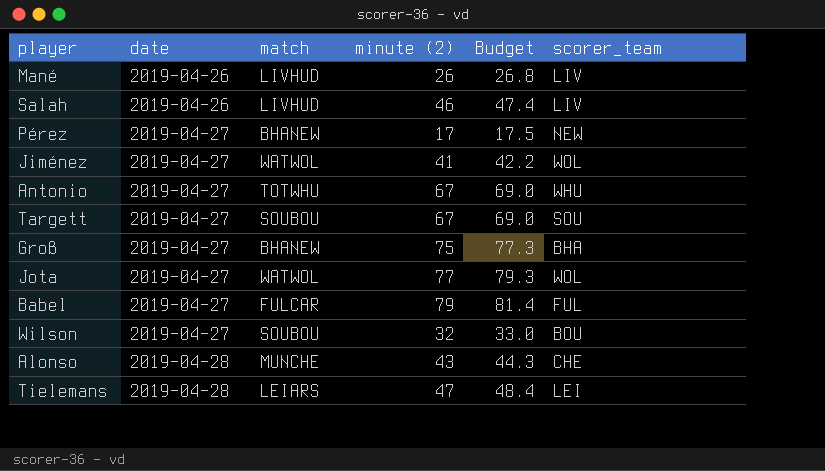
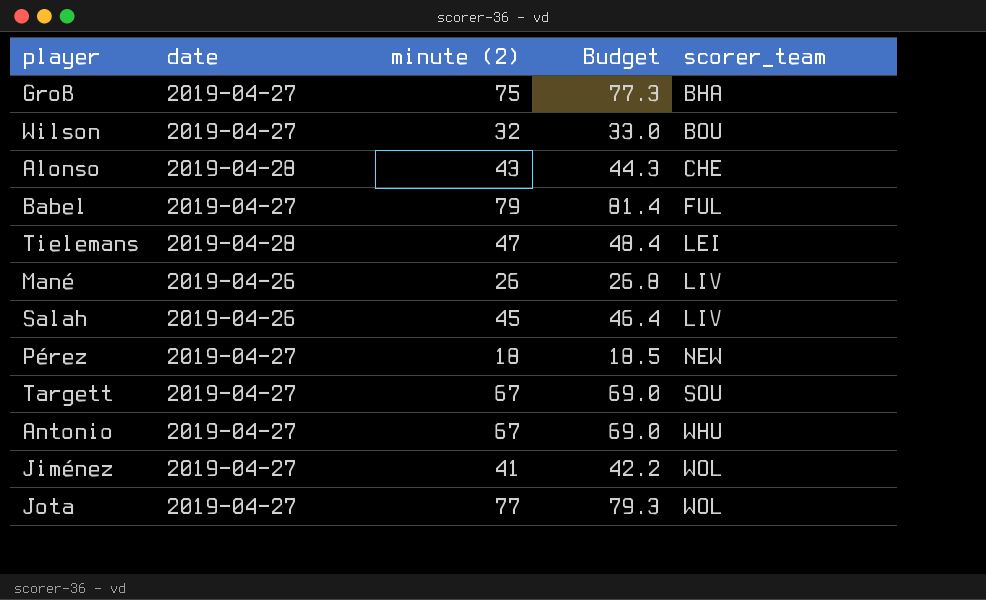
row order: date ascending -> scorer_team ascending
column match | position: 3 -> none
Salah | minute (2): 46 -> 45
Salah | Budget: 47.4 -> 46.4
Pérez | minute (2): 17 -> 18
Pérez | Budget: 17.5 -> 18.5

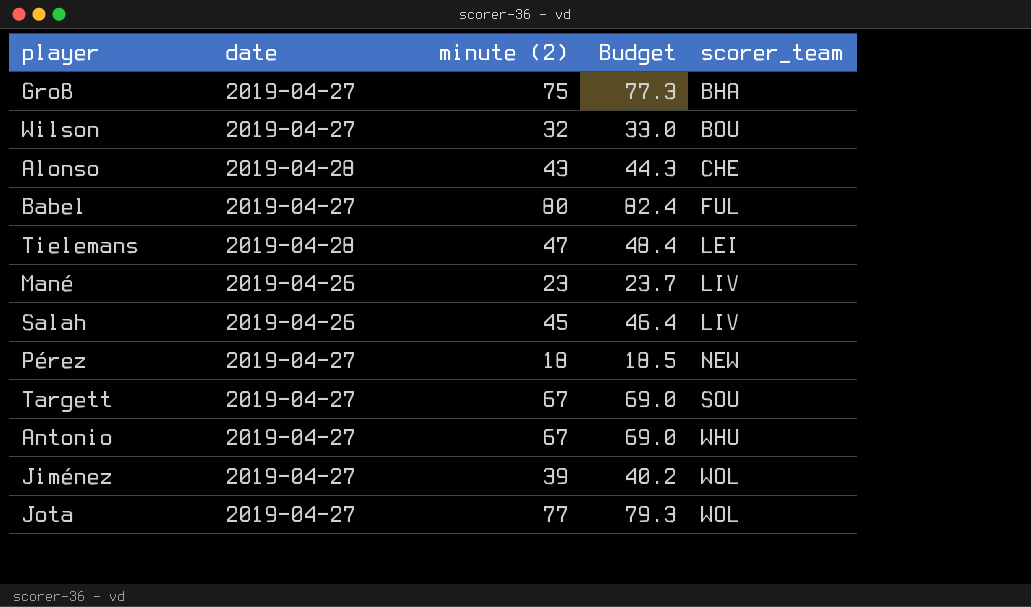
Babel | minute (2): 79 -> 80
Babel | Budget: 81.4 -> 82.4
Mané | minute (2): 26 -> 23
Mané | Budget: 26.8 -> 23.7
Jiménez | minute (2): 41 -> 39
Jiménez | Budget: 42.2 -> 40.2

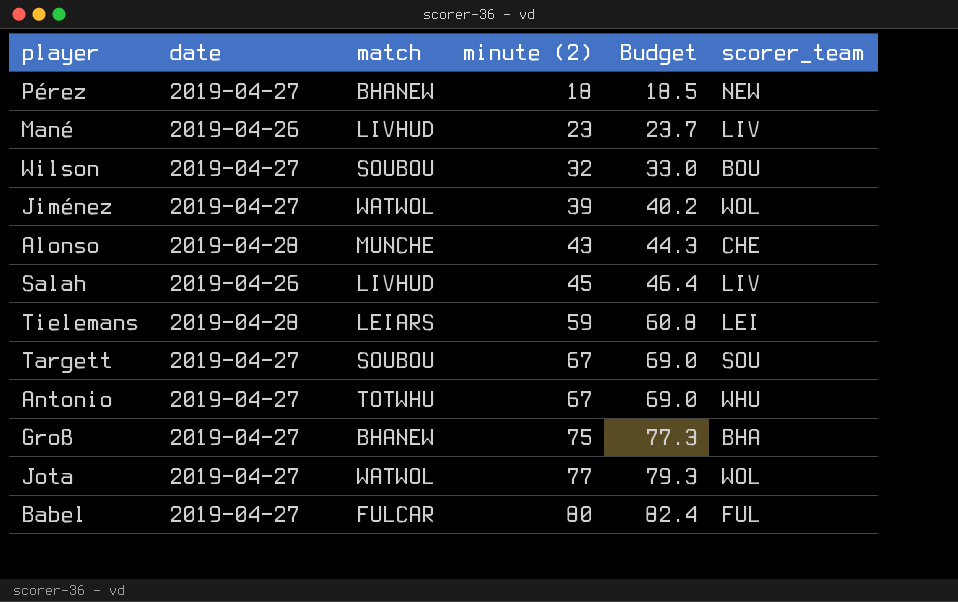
row order: scorer_team ascending -> minute (2) ascending
column match | position: none -> 3
Tielemans | minute (2): 47 -> 59
Tielemans | Budget: 48.4 -> 60.8

